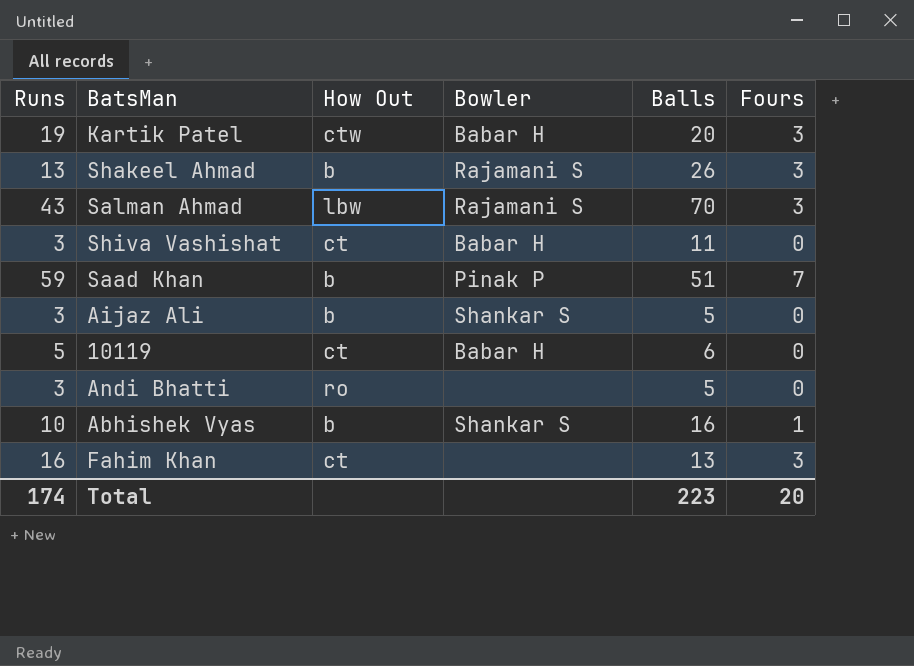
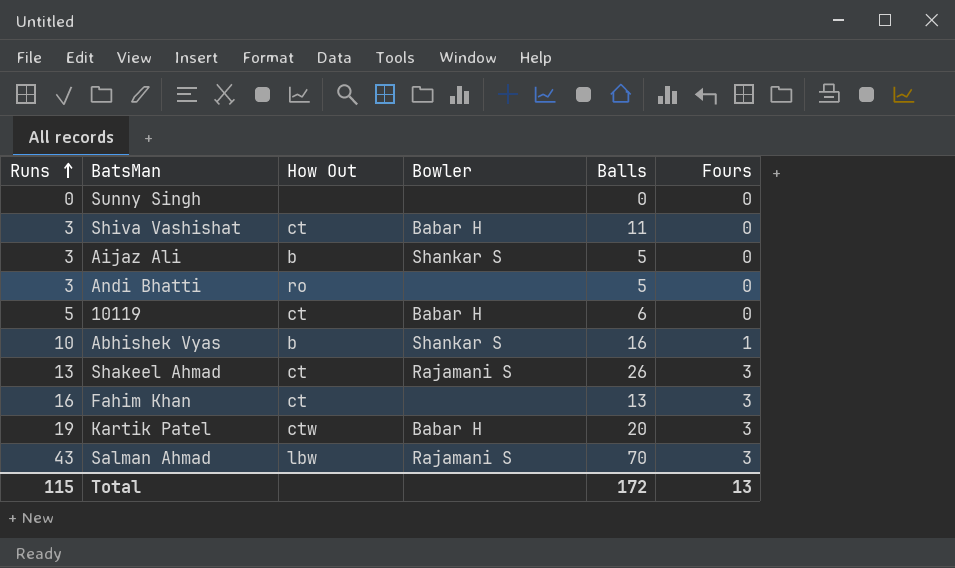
row order: none -> Runs ascending
row Saad Khan: 59 | b | Pinak P | 51 | 7 -> none
row Sunny Singh: none -> 0 | none | none | 0 | 0
Shakeel Ahmad | How Out: b -> ct
Total | Runs: 174 -> 115
Total | Balls: 223 -> 172
Total | Fours: 20 -> 13

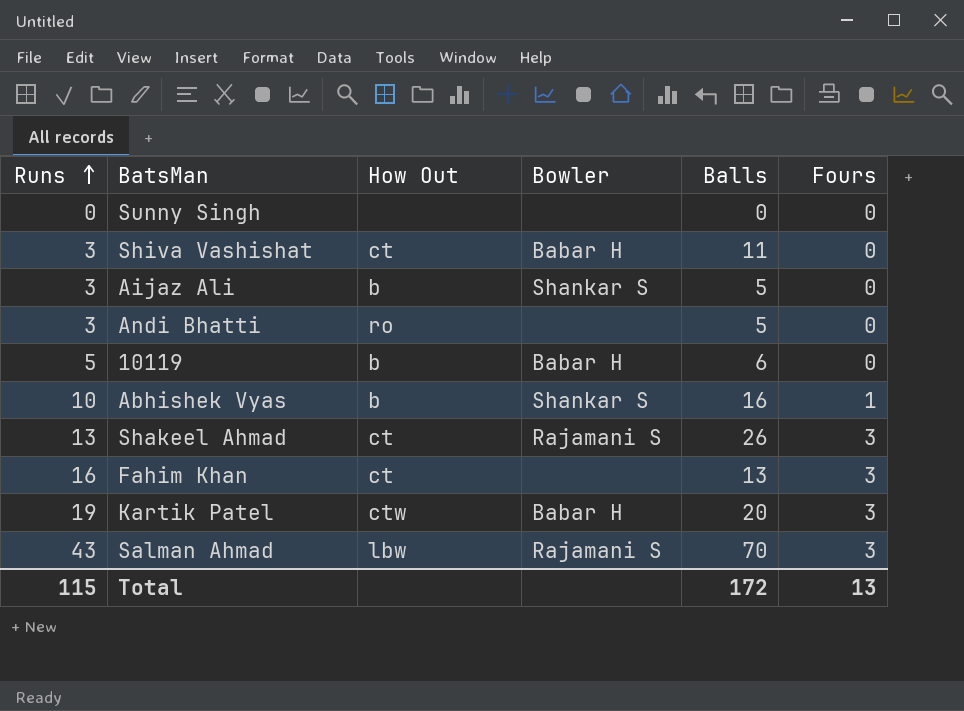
10119 | How Out: ct -> b

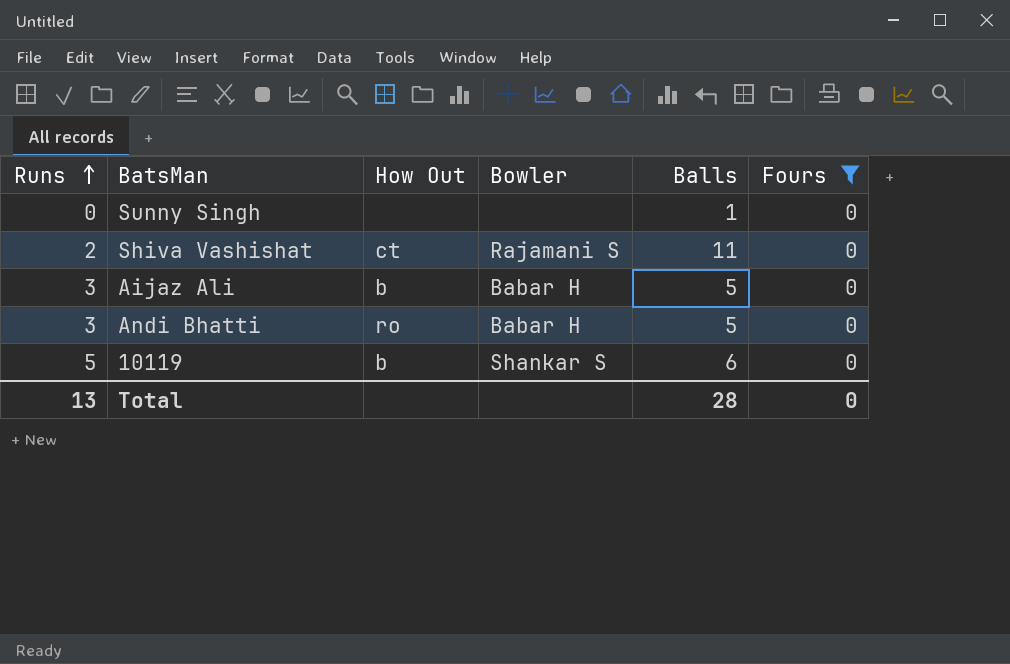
filter: none -> Fours = 0
Sunny Singh | Balls: 0 -> 1
Shiva Vashishat | Runs: 3 -> 2
Shiva Vashishat | Bowler: Babar H -> Rajamani S
Aijaz Ali | Bowler: Shankar S -> Babar H
Andi Bhatti | Bowler: none -> Babar H
10119 | Bowler: Babar H -> Shankar S
Total | Runs: 115 -> 13
Total | Balls: 172 -> 28
Total | Fours: 13 -> 0

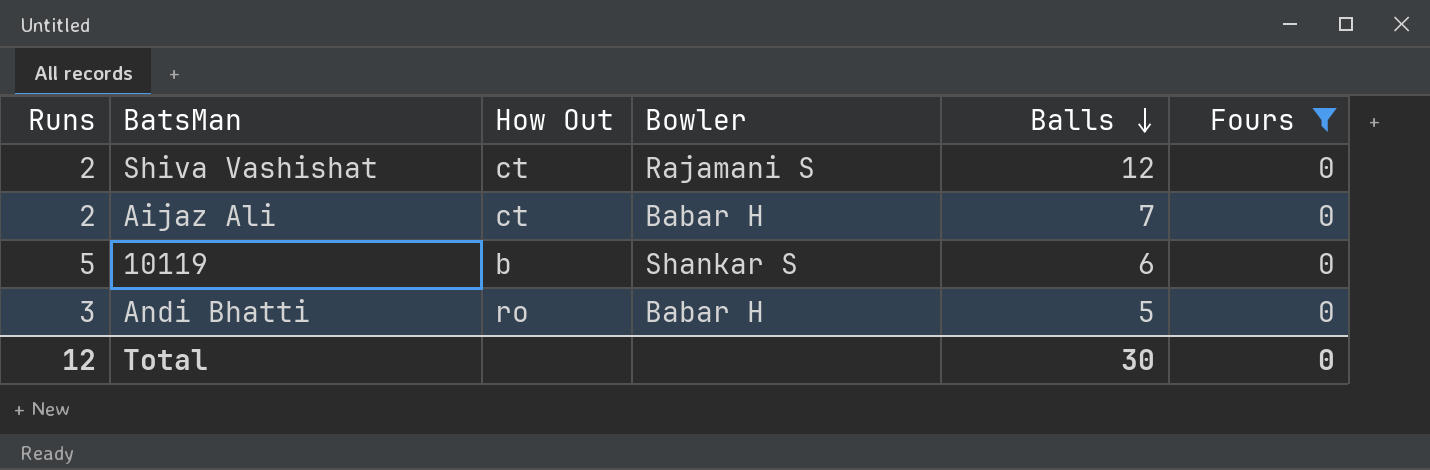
row order: Runs ascending -> Balls descending
row Sunny Singh: 0 | none | none | 1 | 0 -> none
Shiva Vashishat | Balls: 11 -> 12
Aijaz Ali | Runs: 3 -> 2
Aijaz Ali | How Out: b -> ct
Aijaz Ali | Balls: 5 -> 7
Total | Runs: 13 -> 12
Total | Balls: 28 -> 30

